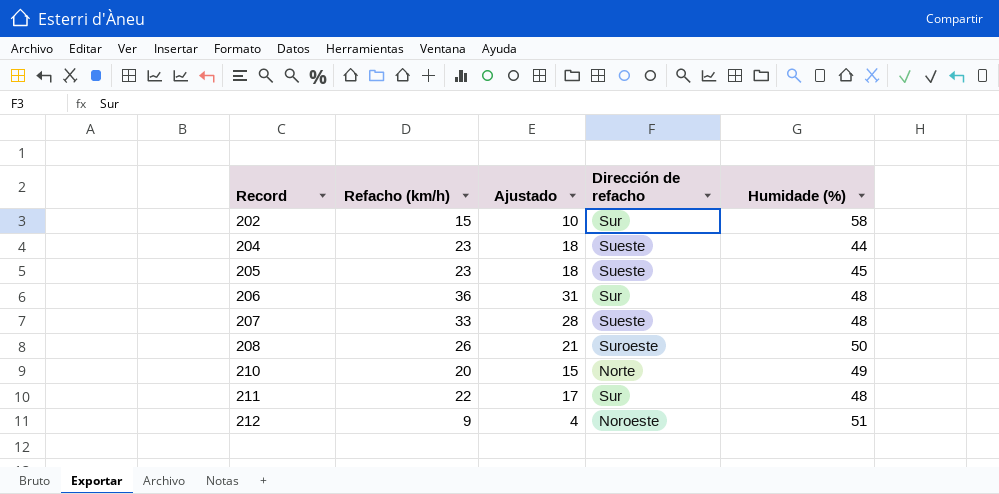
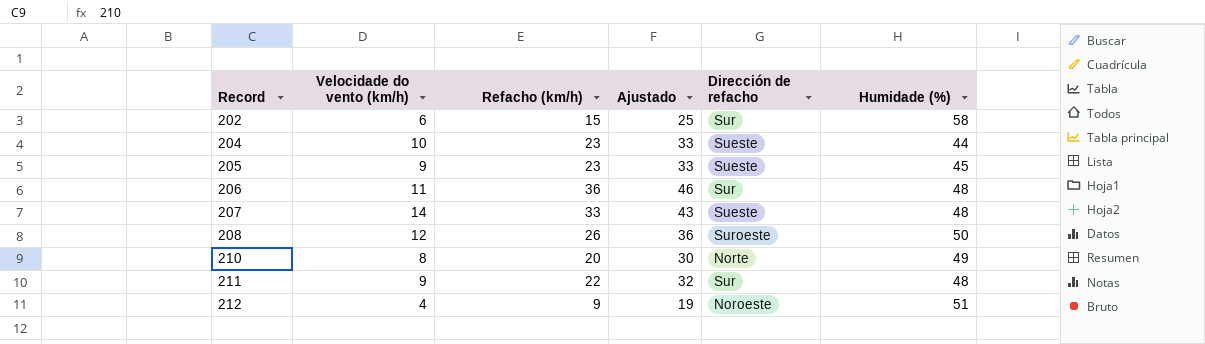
column Velocidade do vento (km/h) | position: none -> 2
column Ajustado | formula: [Refacho (km/h)] - 5 -> [Refacho (km/h)] + 10

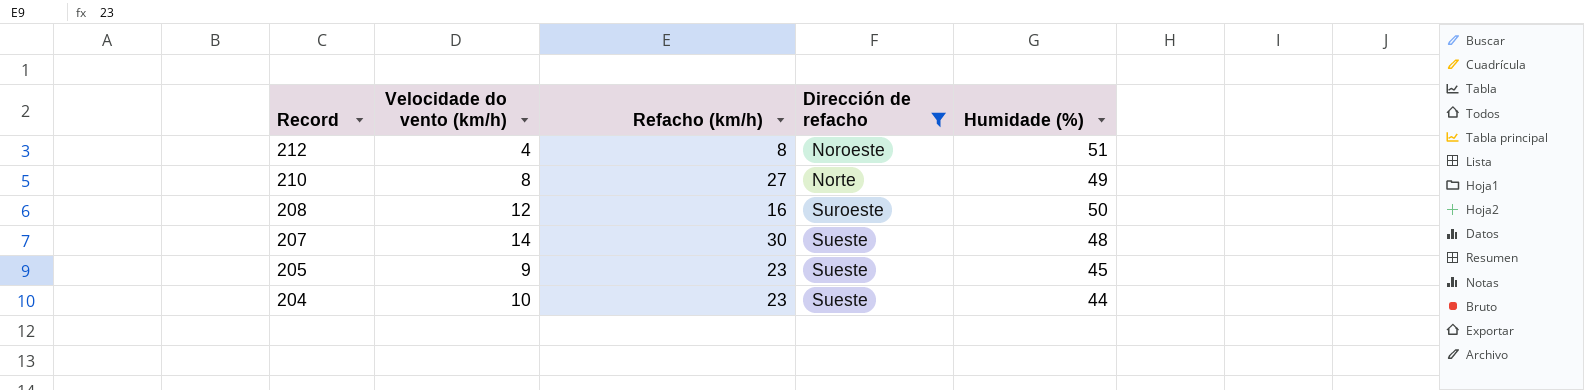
filter: none -> Dirección de refacho != Sur
row order: Record ascending -> Record descending
column Ajustado | formula: [Refacho (km/h)] + 10 -> none
212 | Refacho (km/h): 9 -> 8
210 | Refacho (km/h): 20 -> 27
208 | Refacho (km/h): 26 -> 16
207 | Refacho (km/h): 33 -> 30

